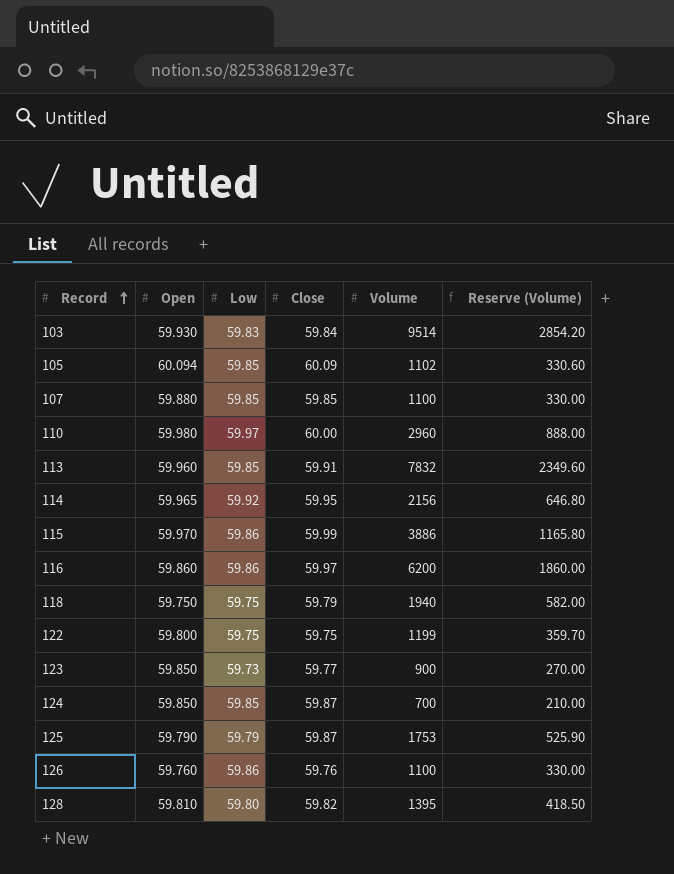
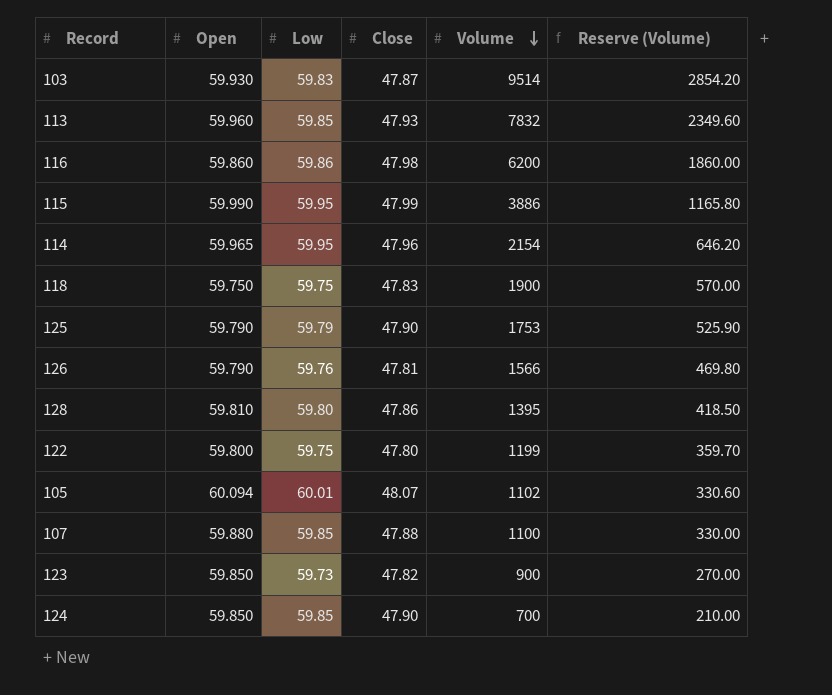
row order: Record ascending -> Volume descending
row 110: 59.980 | 59.97 | 60.00 | 2960 | 888.00 -> none
103 | Close: 59.84 -> 47.87
113 | Close: 59.91 -> 47.93
116 | Close: 59.97 -> 47.98
115 | Open: 59.970 -> 59.990
115 | Low: 59.86 -> 59.95
115 | Close: 59.99 -> 47.99
114 | Low: 59.92 -> 59.95
114 | Close: 59.95 -> 47.96
114 | Volume: 2156 -> 2154
114 | Reserve (Volume): 646.80 -> 646.20
118 | Close: 59.79 -> 47.83
118 | Volume: 1940 -> 1900
118 | Reserve (Volume): 582.00 -> 570.00
125 | Close: 59.87 -> 47.90
126 | Open: 59.760 -> 59.790
126 | Low: 59.86 -> 59.76
126 | Close: 59.76 -> 47.81
126 | Volume: 1100 -> 1566
126 | Reserve (Volume): 330.00 -> 469.80
128 | Close: 59.82 -> 47.86
122 | Close: 59.75 -> 47.80
105 | Low: 59.85 -> 60.01
105 | Close: 60.09 -> 48.07
107 | Close: 59.85 -> 47.88
123 | Close: 59.77 -> 47.82
124 | Close: 59.87 -> 47.90

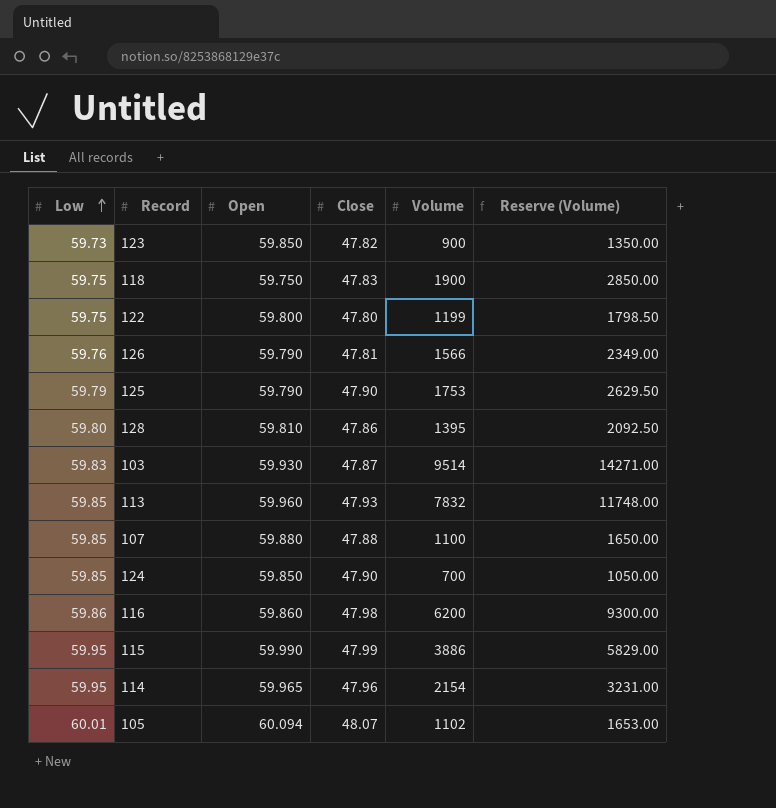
row order: Volume descending -> Low ascending
column Low | position: 3 -> 1
column Reserve (Volume) | formula: [Volume] * 0.3 -> [Volume] * 1.5

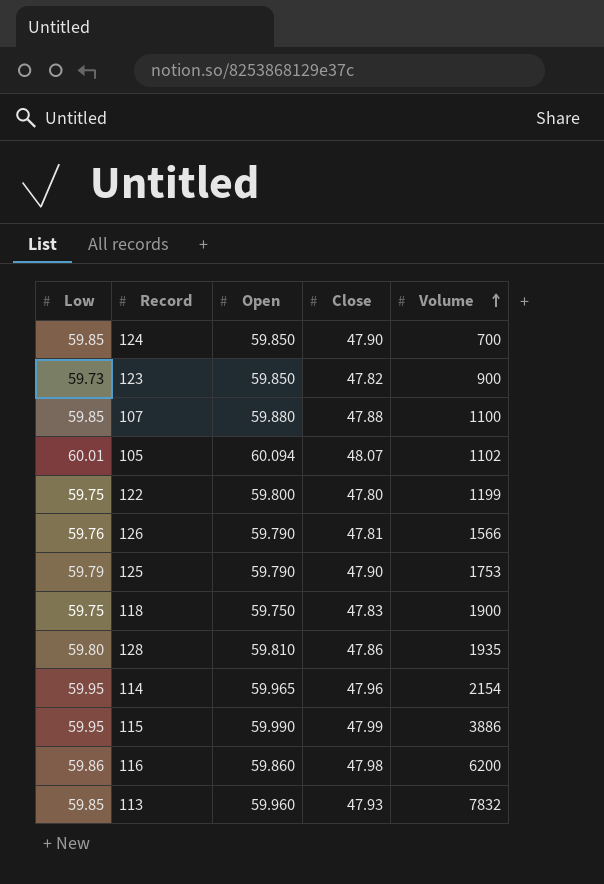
row order: Low ascending -> Volume ascending
column Reserve (Volume) | formula: [Volume] * 1.5 -> none
row 103: 59.83 | 59.930 | 47.87 | 9514 | 14271.00 -> none
128 | Volume: 1395 -> 1935

